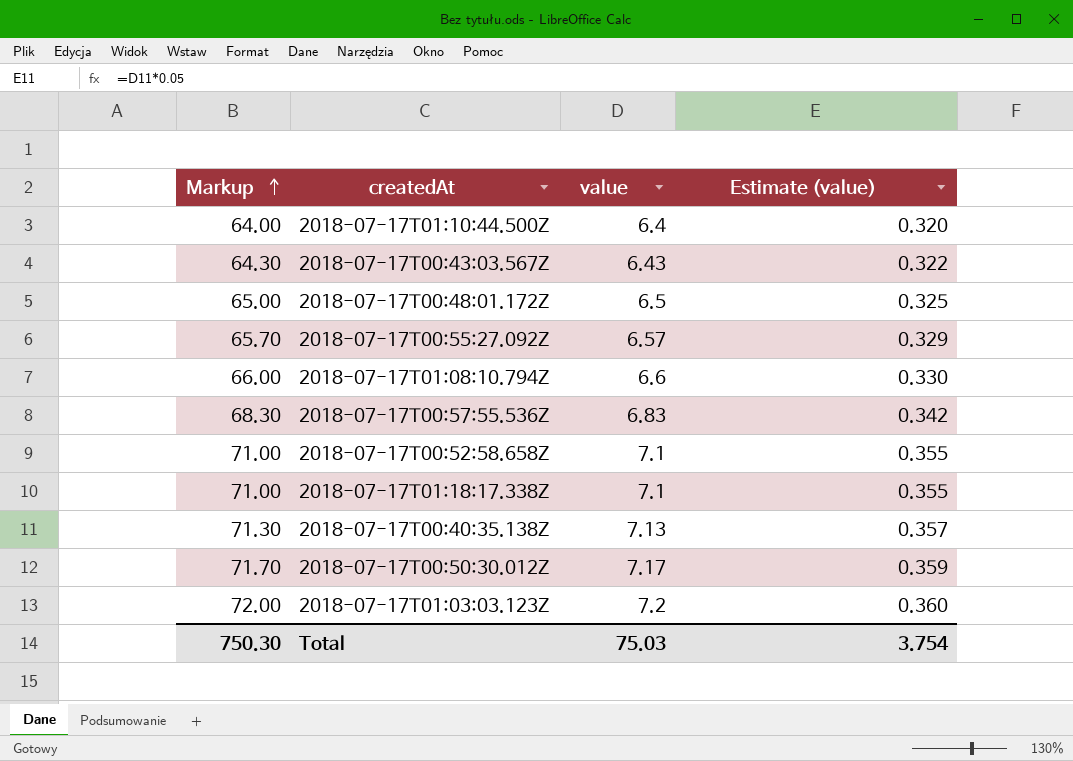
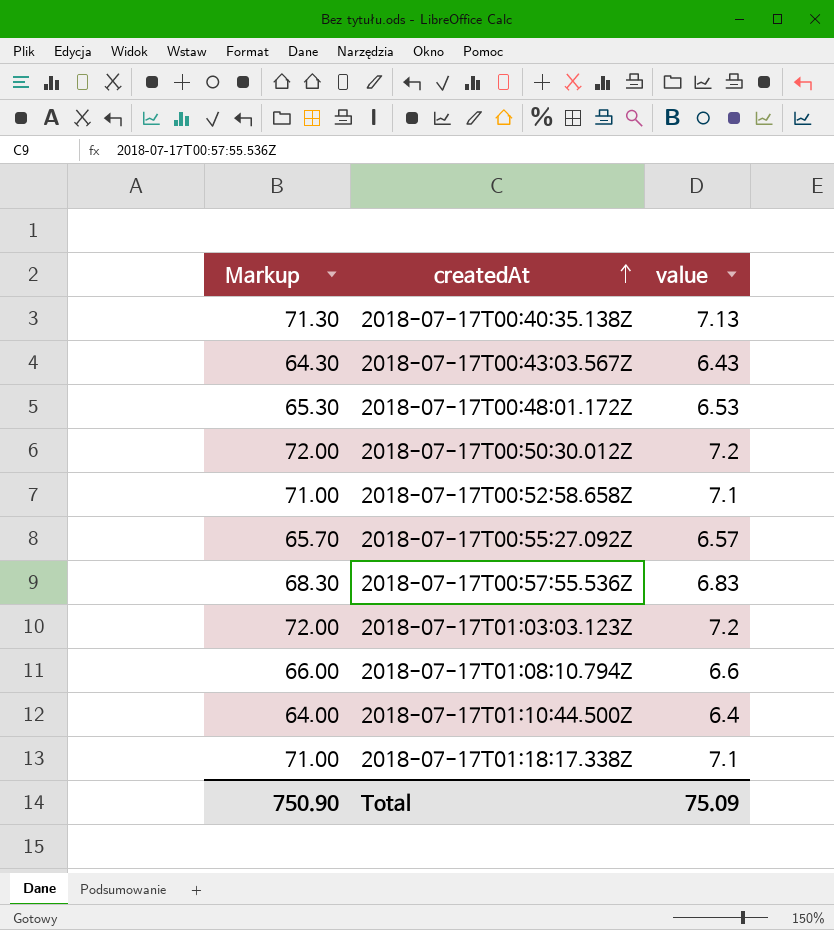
row order: Markup ascending -> createdAt ascending
column Estimate (value) | formula: [value] * 0.05 -> none
2018-07-17T00:48:01.172Z | Markup: 65.00 -> 65.30
2018-07-17T00:48:01.172Z | value: 6.5 -> 6.53
2018-07-17T00:50:30.012Z | Markup: 71.70 -> 72.00
2018-07-17T00:50:30.012Z | value: 7.17 -> 7.2
Total | Markup: 750.30 -> 750.90
Total | value: 75.03 -> 75.09

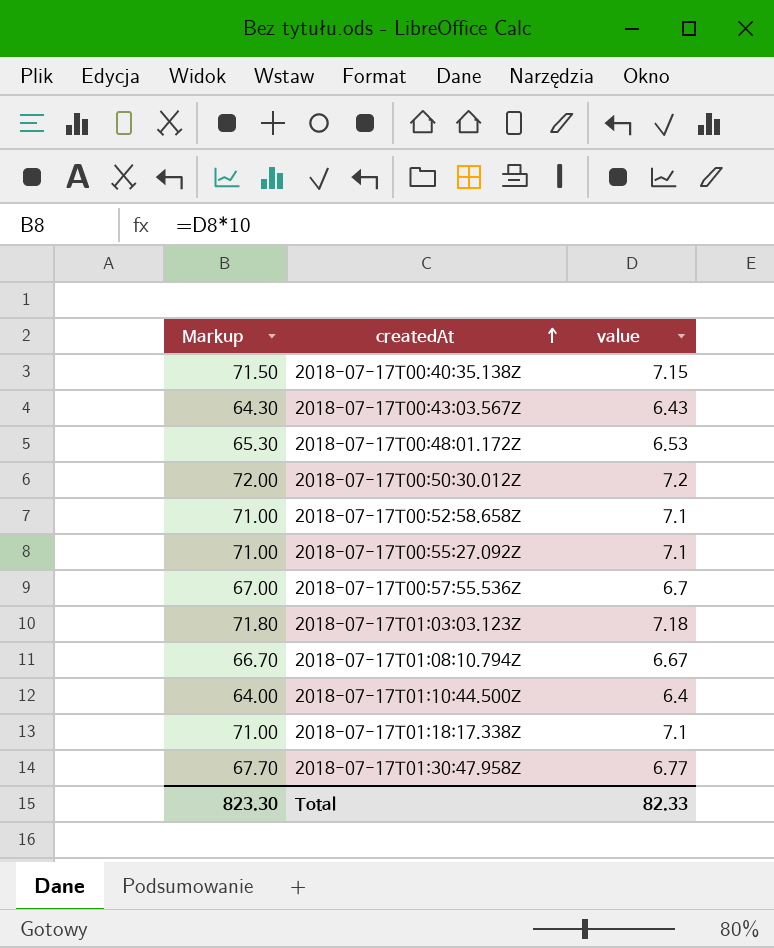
2018-07-17T00:40:35.138Z | Markup: 71.30 -> 71.50
2018-07-17T00:40:35.138Z | value: 7.13 -> 7.15
2018-07-17T00:55:27.092Z | Markup: 65.70 -> 71.00
2018-07-17T00:55:27.092Z | value: 6.57 -> 7.1
2018-07-17T00:57:55.536Z | Markup: 68.30 -> 67.00
2018-07-17T00:57:55.536Z | value: 6.83 -> 6.7
2018-07-17T01:03:03.123Z | Markup: 72.00 -> 71.80
2018-07-17T01:03:03.123Z | value: 7.2 -> 7.18
2018-07-17T01:08:10.794Z | Markup: 66.00 -> 66.70
2018-07-17T01:08:10.794Z | value: 6.6 -> 6.67
row 2018-07-17T01:30:47.958Z: none -> 67.70 | 6.77
Total | Markup: 750.90 -> 823.30
Total | value: 75.09 -> 82.33

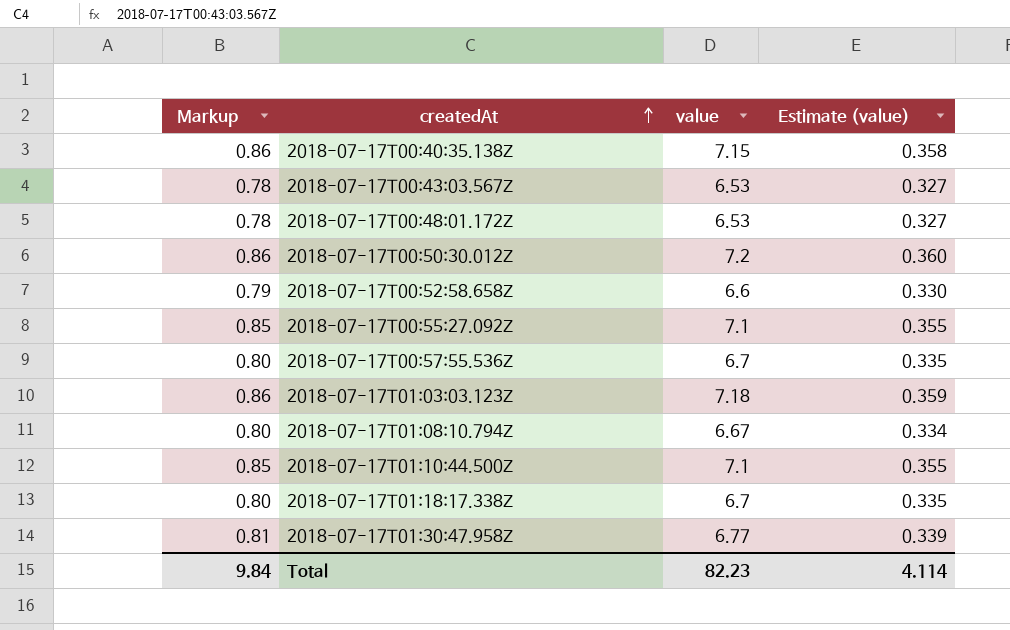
column Markup | formula: [value] * 10 -> [value] * 0.12
column Estimate (value) | formula: none -> [value] * 0.05
2018-07-17T00:43:03.567Z | value: 6.43 -> 6.53
2018-07-17T00:52:58.658Z | value: 7.1 -> 6.6
2018-07-17T01:10:44.500Z | value: 6.4 -> 7.1
2018-07-17T01:18:17.338Z | value: 7.1 -> 6.7
Total | Markup: 823.30 -> 9.84
Total | value: 82.33 -> 82.23

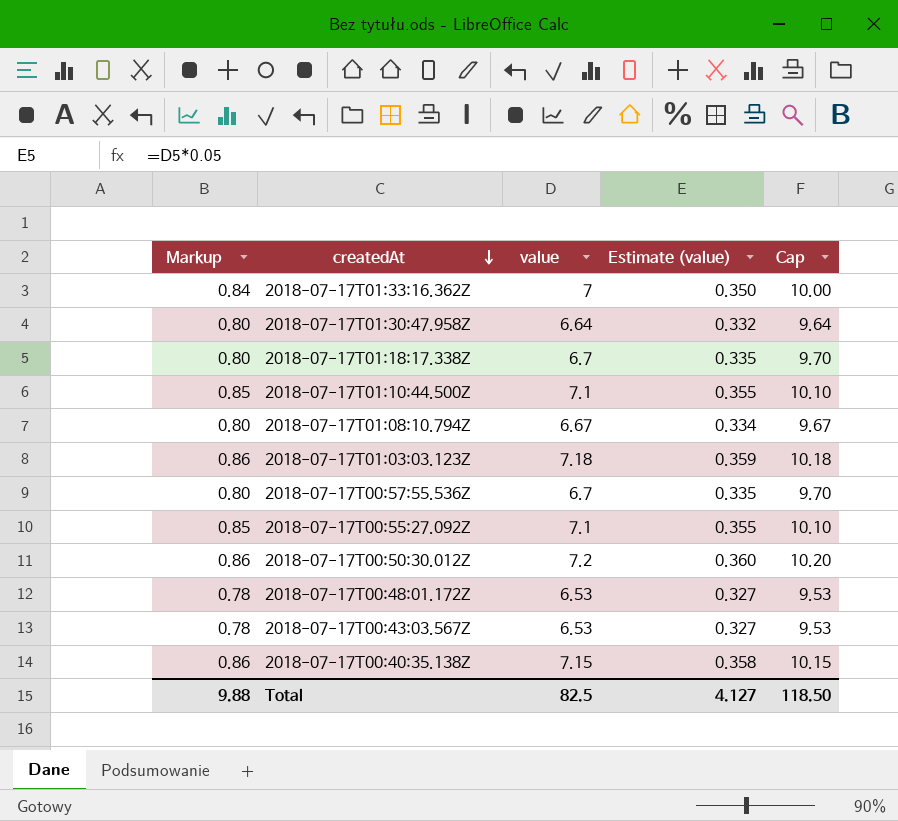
row order: createdAt ascending -> createdAt descending
column Cap | formula: none -> [value] + 3
row 2018-07-17T00:52:58.658Z: 0.79 | 6.6 | 0.330 -> none
row 2018-07-17T01:33:16.362Z: none -> 0.84 | 7 | 0.350 | 10.00
2018-07-17T01:30:47.958Z | Markup: 0.81 -> 0.80
2018-07-17T01:30:47.958Z | value: 6.77 -> 6.64
2018-07-17T01:30:47.958Z | Estimate (value): 0.339 -> 0.332
Total | Markup: 9.84 -> 9.88
Total | value: 82.23 -> 82.5
Total | Estimate (value): 4.114 -> 4.127

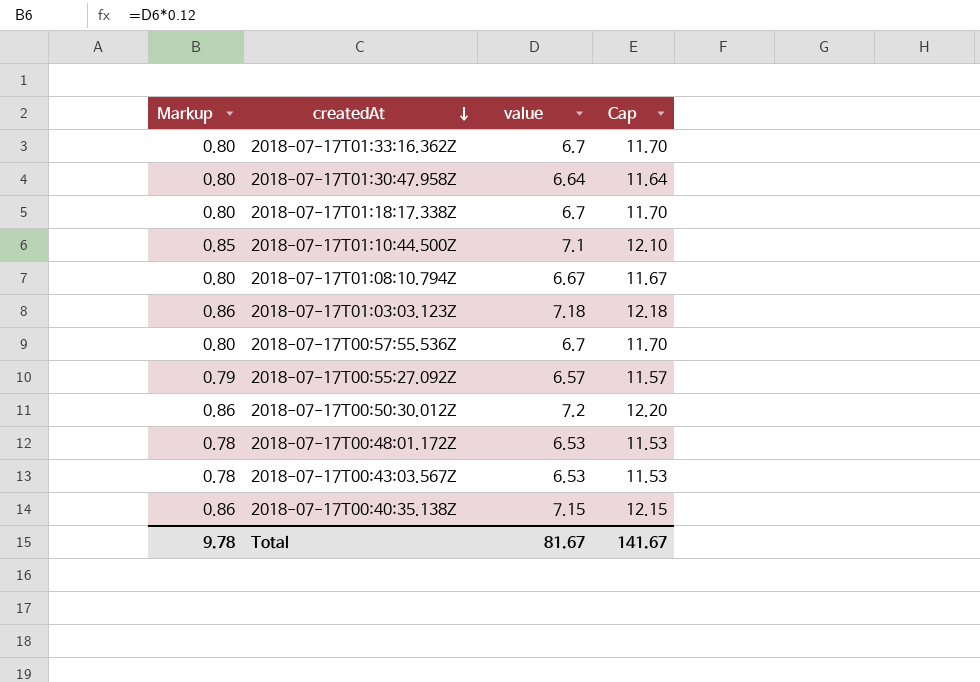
column Estimate (value) | formula: [value] * 0.05 -> none
column Cap | formula: [value] + 3 -> [value] + 5
2018-07-17T01:33:16.362Z | Markup: 0.84 -> 0.80
2018-07-17T01:33:16.362Z | value: 7 -> 6.7
2018-07-17T00:55:27.092Z | Markup: 0.85 -> 0.79
2018-07-17T00:55:27.092Z | value: 7.1 -> 6.57
Total | Markup: 9.88 -> 9.78
Total | value: 82.5 -> 81.67
Total | Cap: 118.50 -> 141.67

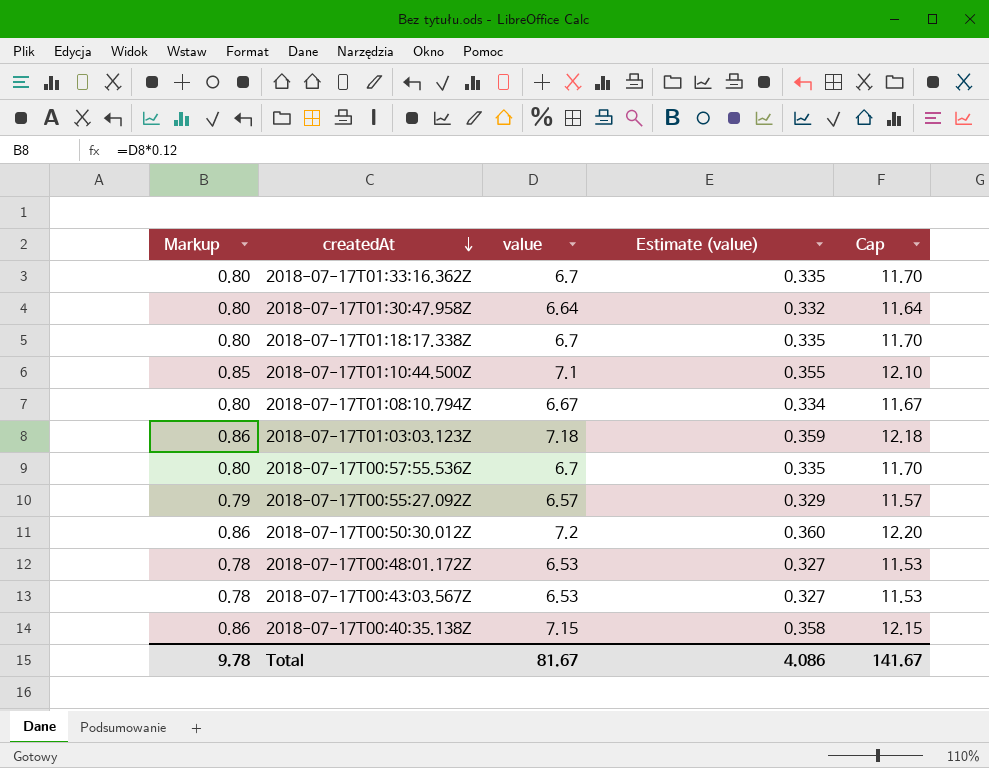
column Estimate (value) | formula: none -> [value] * 0.05

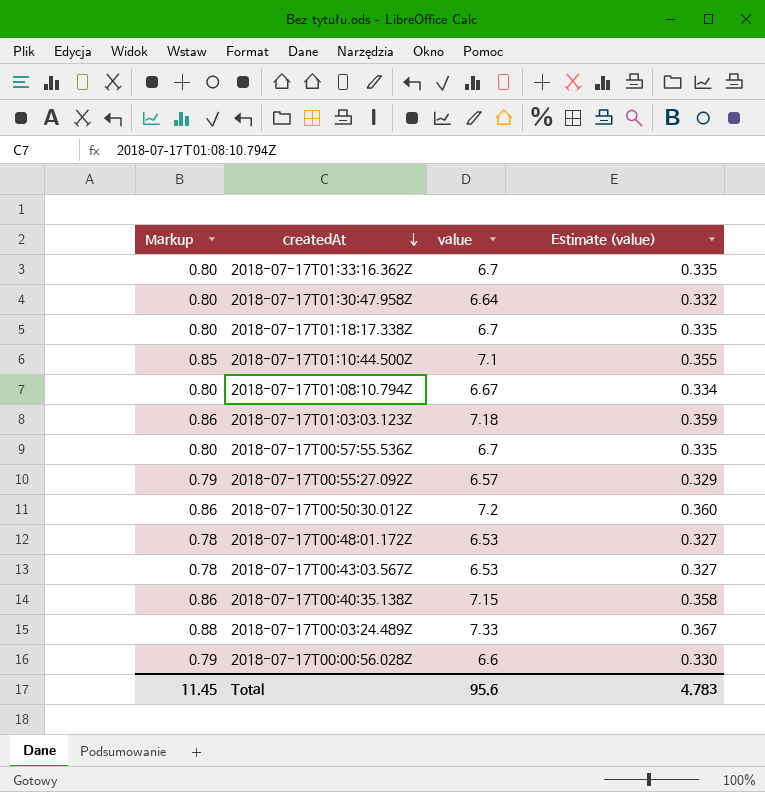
column Cap | formula: [value] + 5 -> none
row 2018-07-17T00:03:24.489Z: none -> 0.88 | 7.33 | 0.367
row 2018-07-17T00:00:56.028Z: none -> 0.79 | 6.6 | 0.330
Total | Markup: 9.78 -> 11.45
Total | value: 81.67 -> 95.6
Total | Estimate (value): 4.086 -> 4.783

